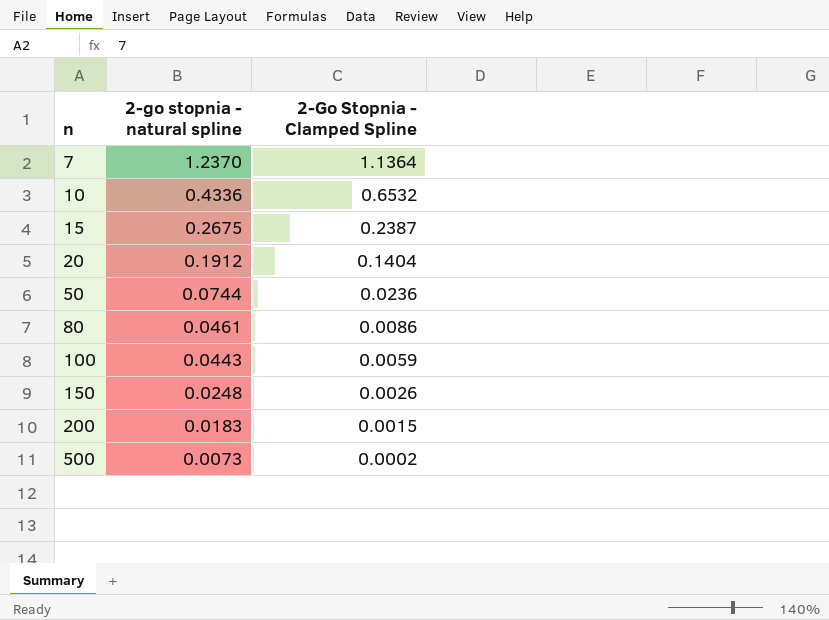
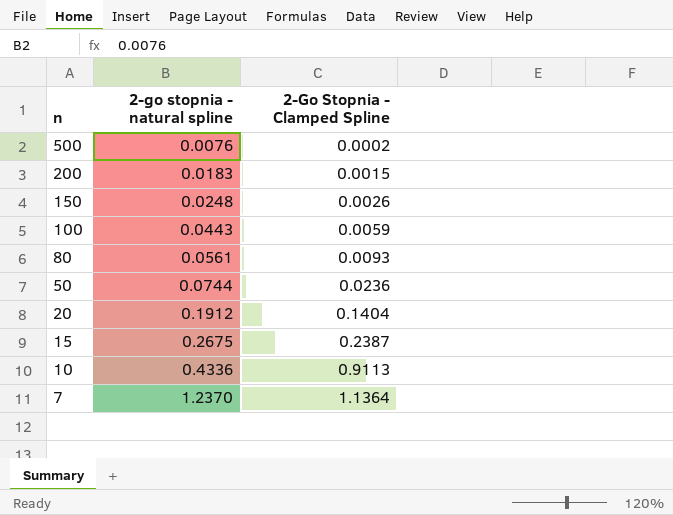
row order: n ascending -> n descending
500 | 2-go stopnia - natural spline: 0.0073 -> 0.0076
80 | 2-go stopnia - natural spline: 0.0461 -> 0.0561
80 | 2-Go Stopnia - Clamped Spline: 0.0086 -> 0.0093
10 | 2-Go Stopnia - Clamped Spline: 0.6532 -> 0.9113

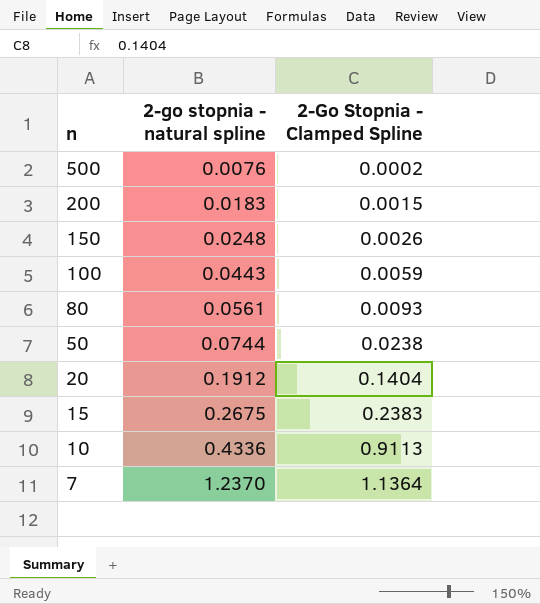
50 | 2-Go Stopnia - Clamped Spline: 0.0236 -> 0.0238
15 | 2-Go Stopnia - Clamped Spline: 0.2387 -> 0.2383

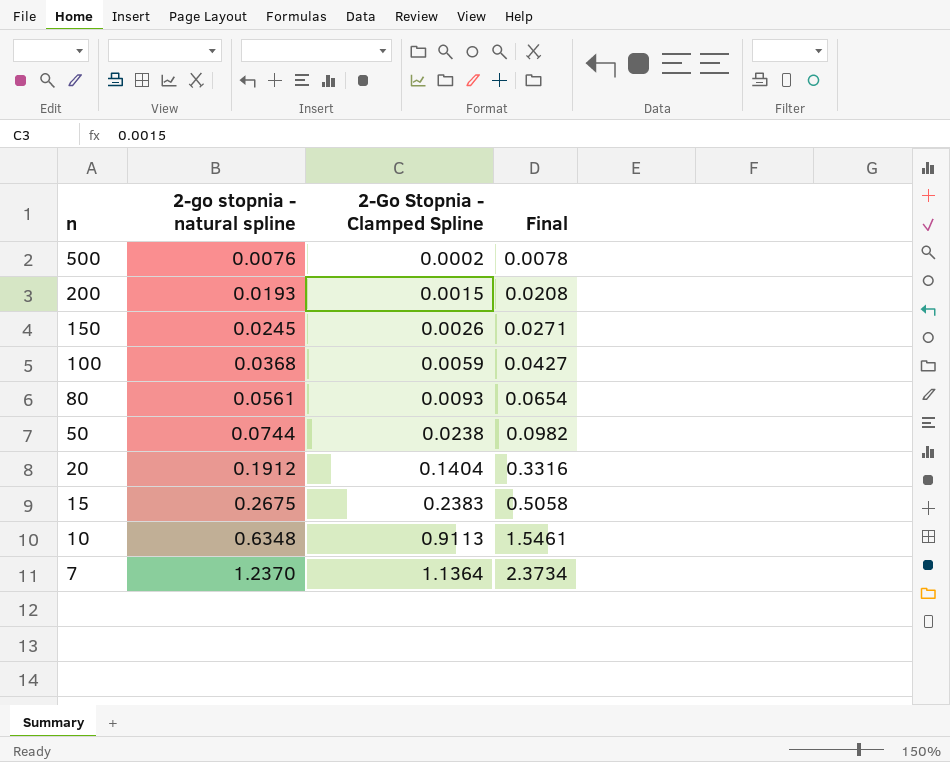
column Final | formula: none -> [2-go stopnia - natural spline] + [2-Go Stopnia - Clamped Spline]
200 | 2-go stopnia - natural spline: 0.0183 -> 0.0193
150 | 2-go stopnia - natural spline: 0.0248 -> 0.0245
100 | 2-go stopnia - natural spline: 0.0443 -> 0.0368
10 | 2-go stopnia - natural spline: 0.4336 -> 0.6348

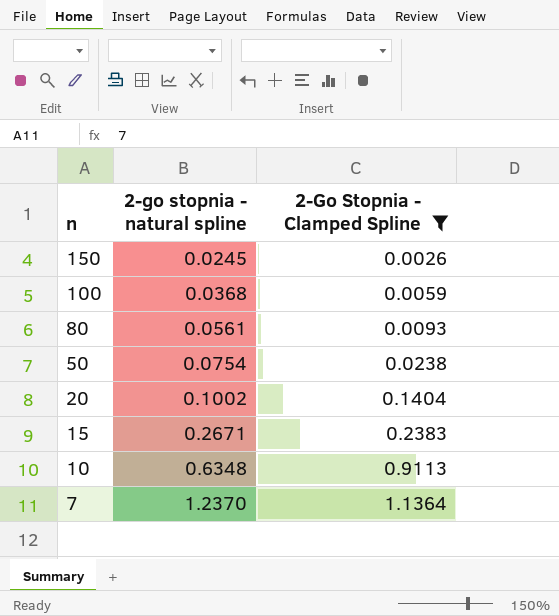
filter: none -> 2-Go Stopnia - Clamped Spline >= 0.0026
column Final | formula: [2-go stopnia - natural spline] + [2-Go Stopnia - Clamped Spline] -> none
50 | 2-go stopnia - natural spline: 0.0744 -> 0.0754
20 | 2-go stopnia - natural spline: 0.1912 -> 0.1002
15 | 2-go stopnia - natural spline: 0.2675 -> 0.2671

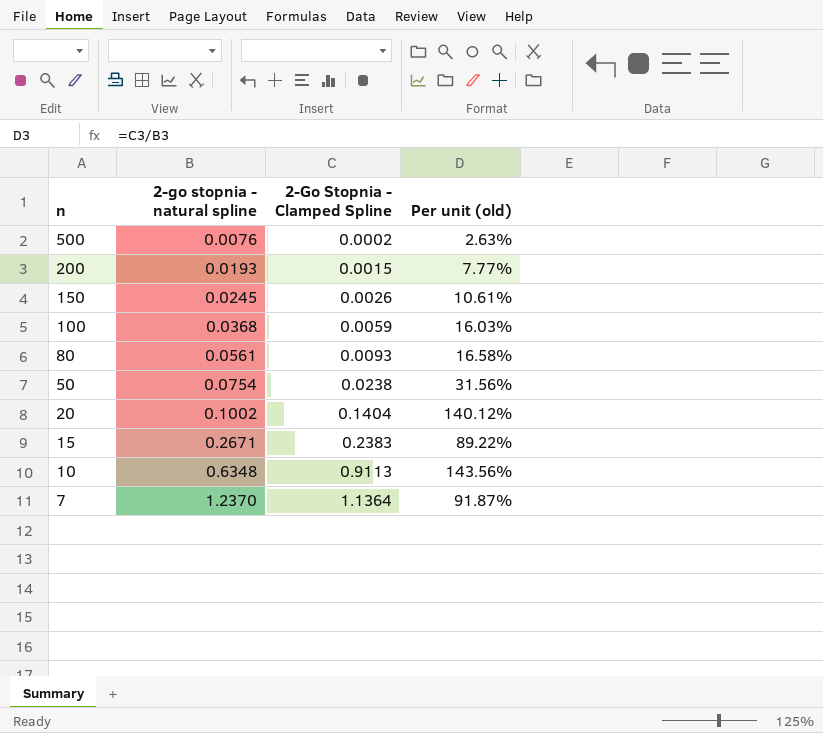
filter: 2-Go Stopnia - Clamped Spline >= 0.0026 -> none
column Per unit (old) | formula: none -> [2-Go Stopnia - Clamped Spline] / [2-go stopnia - natural spline]

